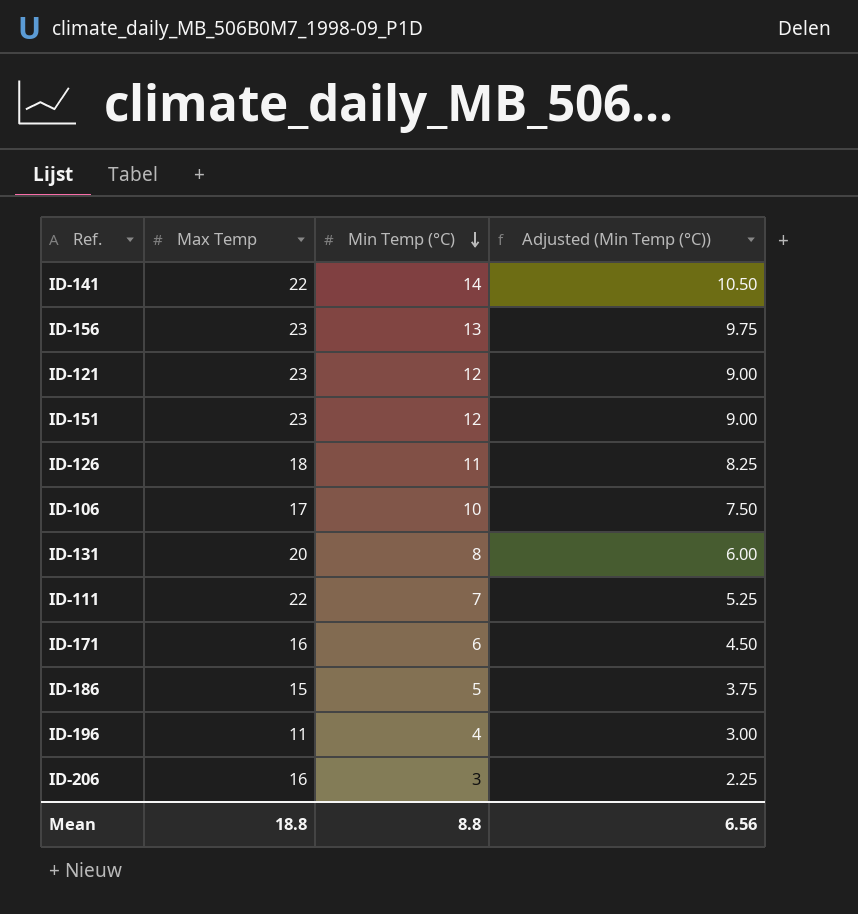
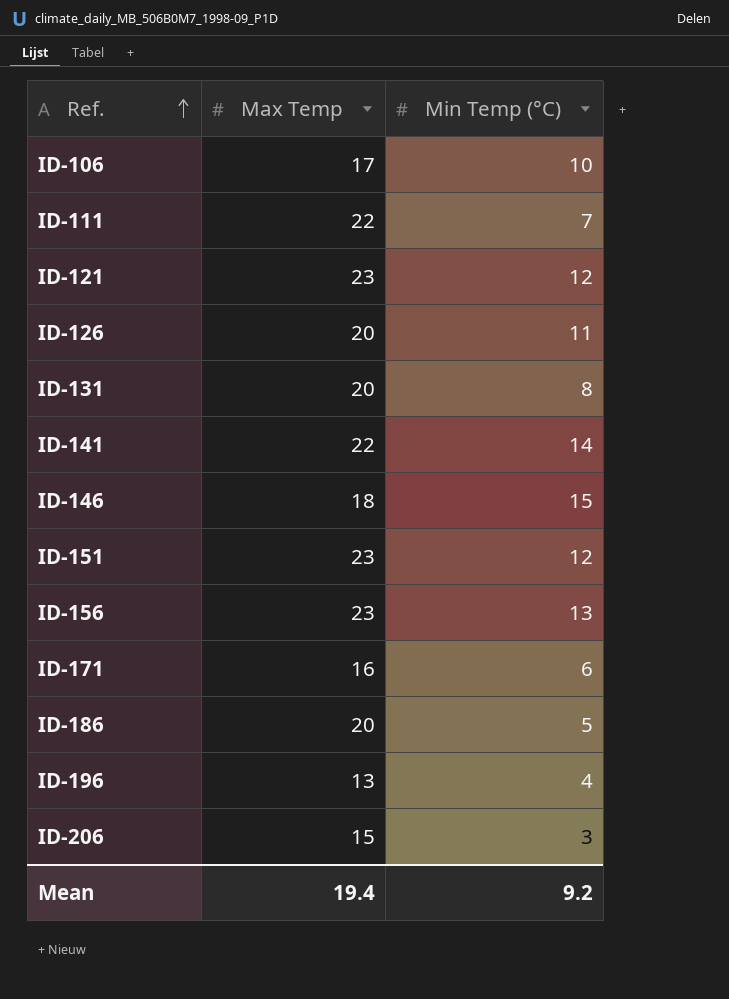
row order: Min Temp (°C) descending -> Ref. ascending
column Adjusted (Min Temp (°C)) | formula: [Min Temp (°C)] * 0.75 -> none
ID-126 | Max Temp: 18 -> 20
row ID-146: none -> 18 | 15
ID-186 | Max Temp: 15 -> 20
ID-196 | Max Temp: 11 -> 13
ID-206 | Max Temp: 16 -> 15
Mean | Max Temp: 18.8 -> 19.4
Mean | Min Temp (°C): 8.8 -> 9.2

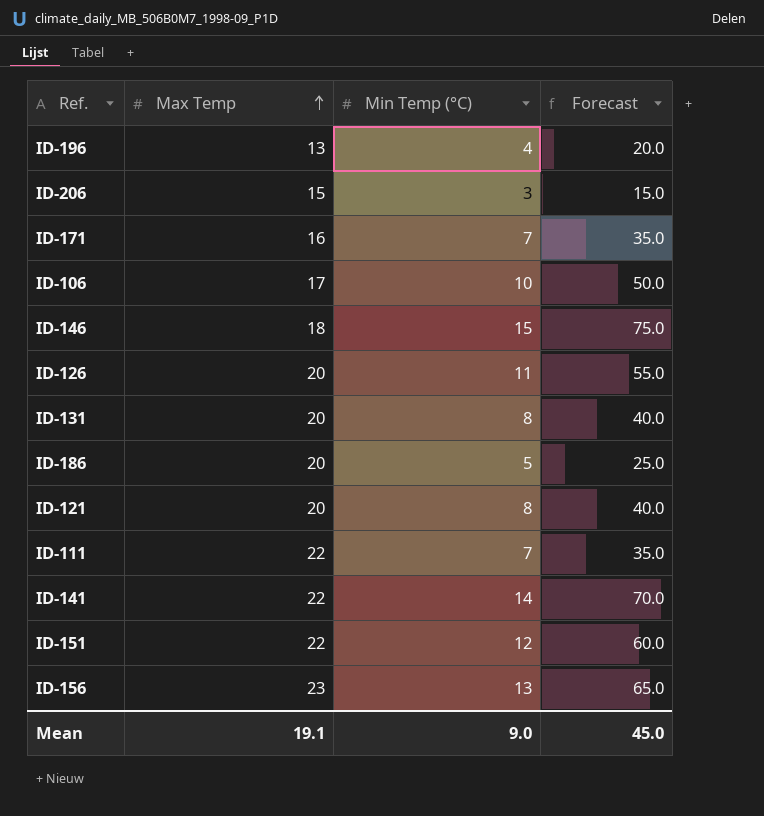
row order: Ref. ascending -> Max Temp ascending
column Forecast | formula: none -> [Min Temp (°C)] * 5
ID-171 | Min Temp (°C): 6 -> 7
ID-121 | Max Temp: 23 -> 20
ID-121 | Min Temp (°C): 12 -> 8
ID-151 | Max Temp: 23 -> 22
Mean | Max Temp: 19.4 -> 19.1
Mean | Min Temp (°C): 9.2 -> 9.0

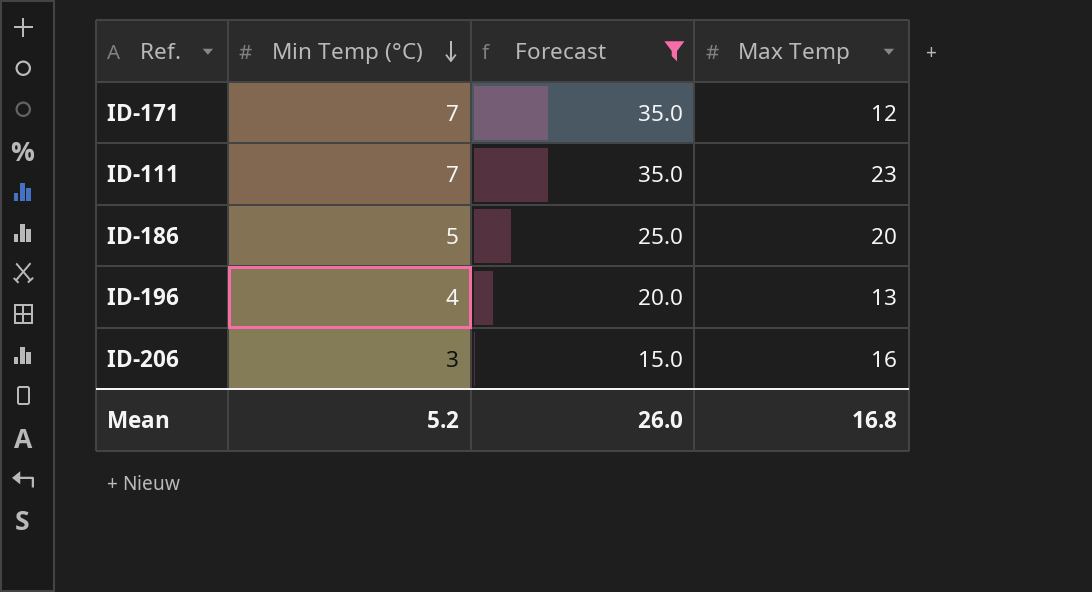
filter: none -> Forecast <= 35.0
row order: Max Temp ascending -> Min Temp (°C) descending
column Max Temp | position: 2 -> 4
ID-171 | Max Temp: 16 -> 12
ID-111 | Max Temp: 22 -> 23
ID-206 | Max Temp: 15 -> 16
Mean | Min Temp (°C): 9.0 -> 5.2
Mean | Forecast: 45.0 -> 26.0
Mean | Max Temp: 19.1 -> 16.8

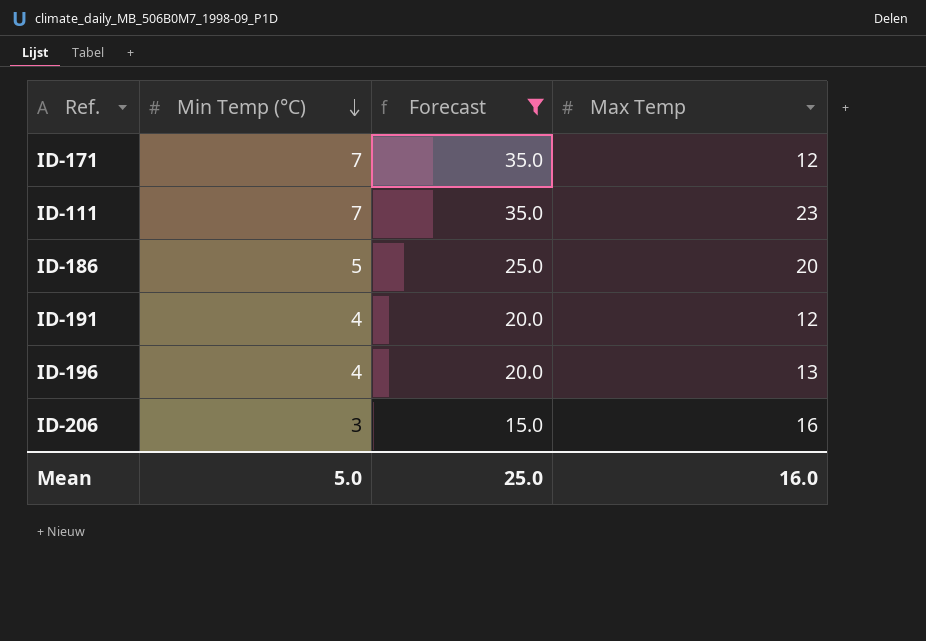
row ID-191: none -> 4 | 20.0 | 12
Mean | Min Temp (°C): 5.2 -> 5.0
Mean | Forecast: 26.0 -> 25.0
Mean | Max Temp: 16.8 -> 16.0

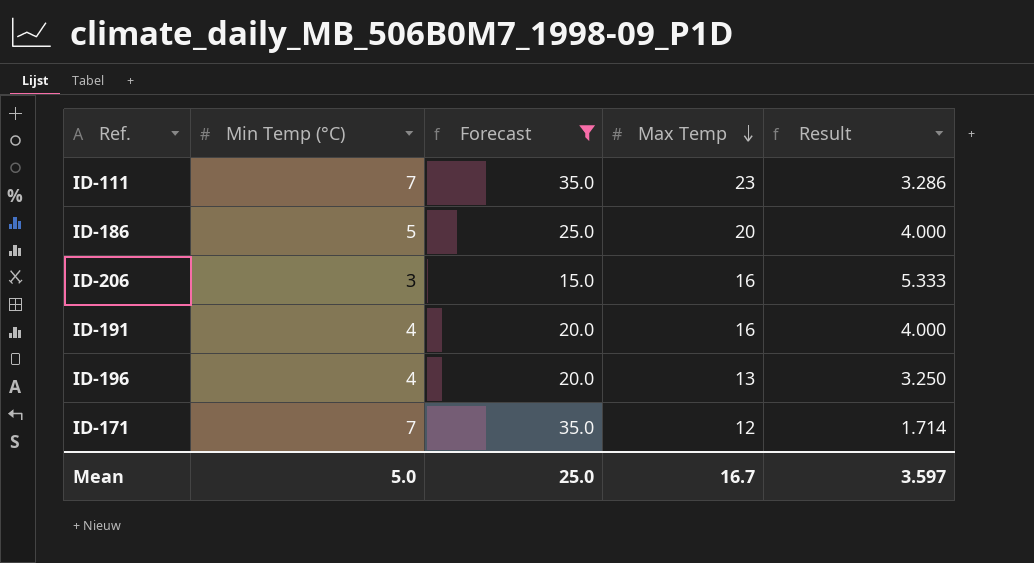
row order: Min Temp (°C) descending -> Max Temp descending
column Result | formula: none -> [Max Temp] / [Min Temp (°C)]
ID-191 | Max Temp: 12 -> 16
Mean | Max Temp: 16.0 -> 16.7

